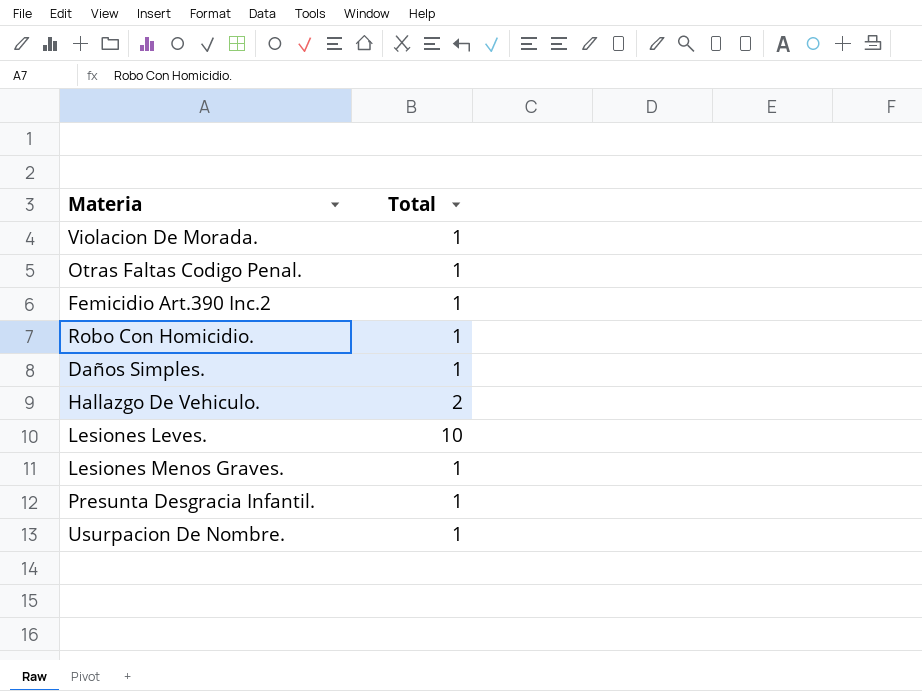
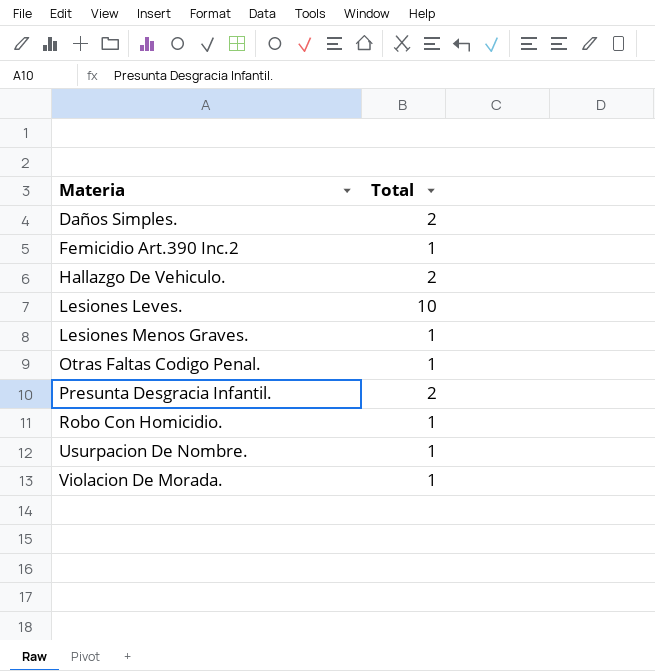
row order: none -> Materia ascending
Daños Simples. | Total: 1 -> 2
Presunta Desgracia Infantil. | Total: 1 -> 2

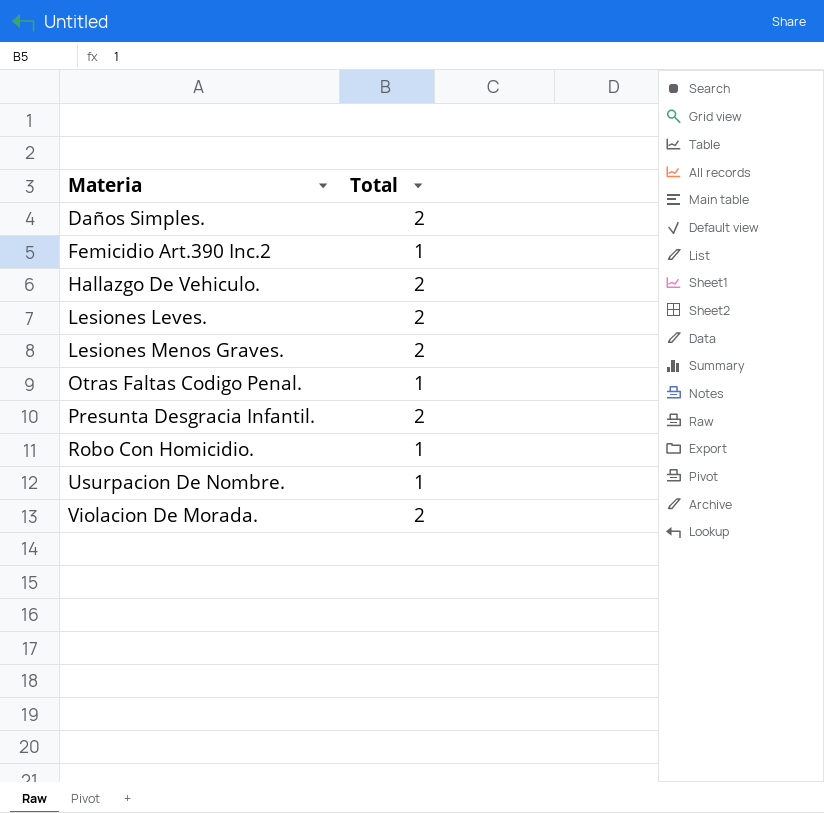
Lesiones Leves. | Total: 10 -> 2
Lesiones Menos Graves. | Total: 1 -> 2
Violacion De Morada. | Total: 1 -> 2

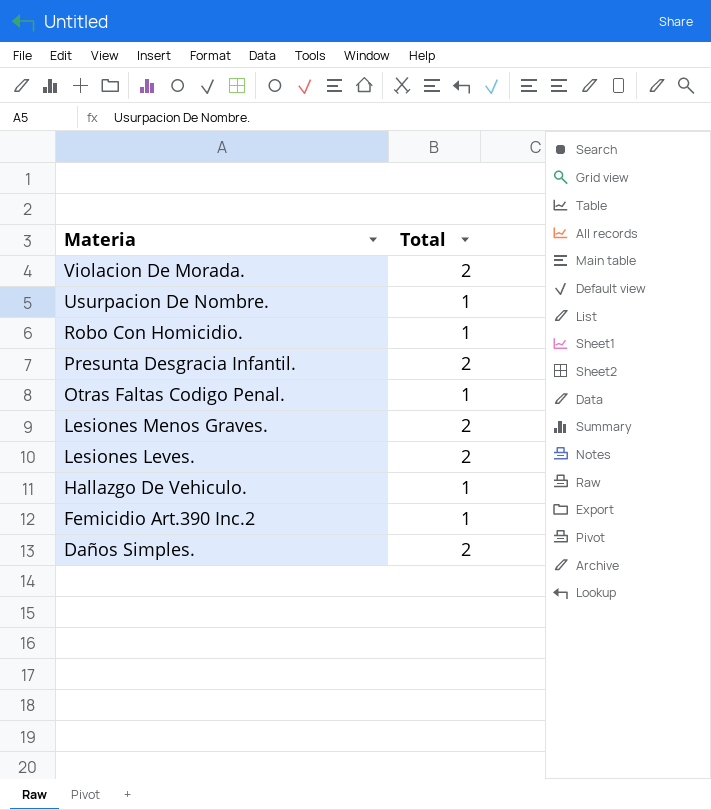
row order: Materia ascending -> Materia descending
Hallazgo De Vehiculo. | Total: 2 -> 1

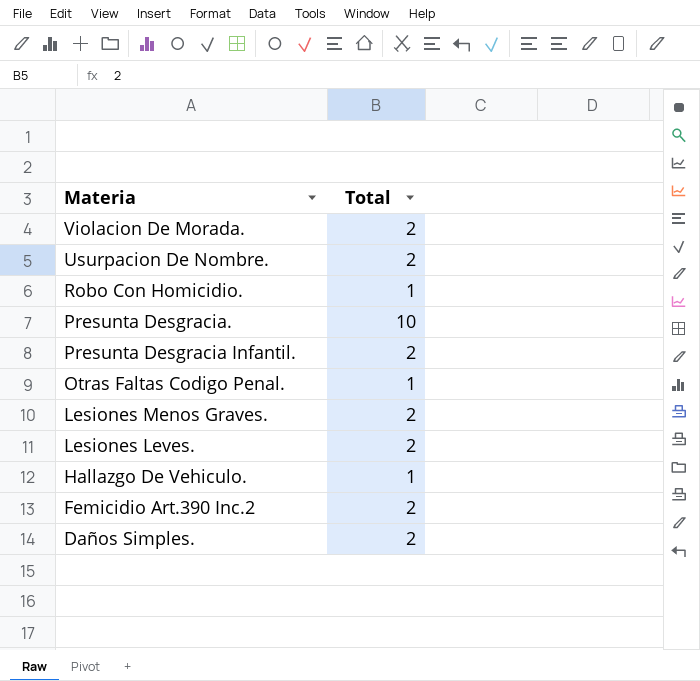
Usurpacion De Nombre. | Total: 1 -> 2
row Presunta Desgracia.: none -> 10
Femicidio Art.390 Inc.2 | Total: 1 -> 2

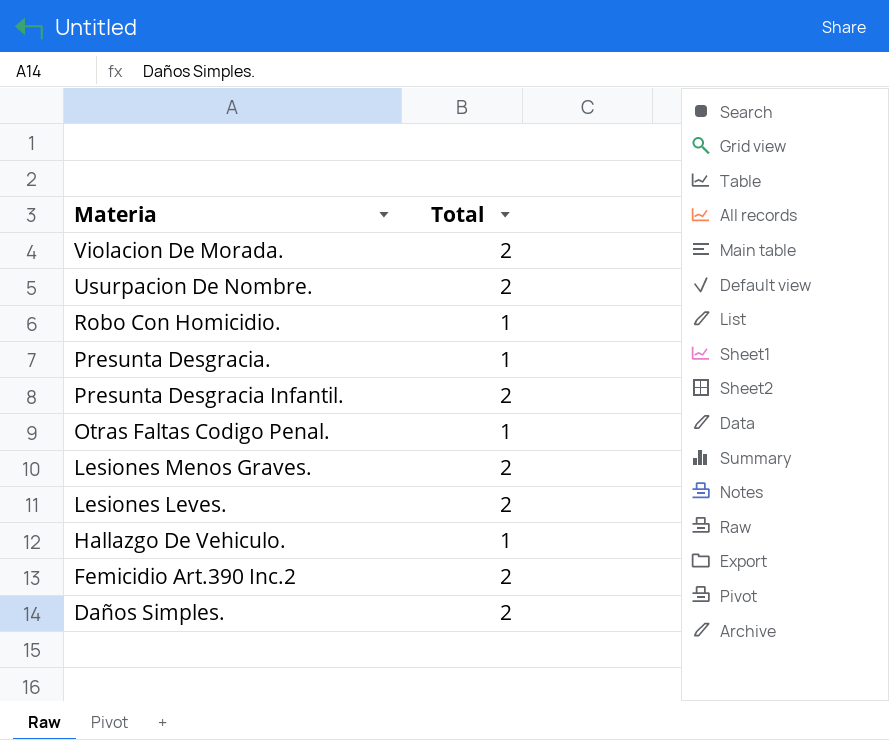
Presunta Desgracia. | Total: 10 -> 1

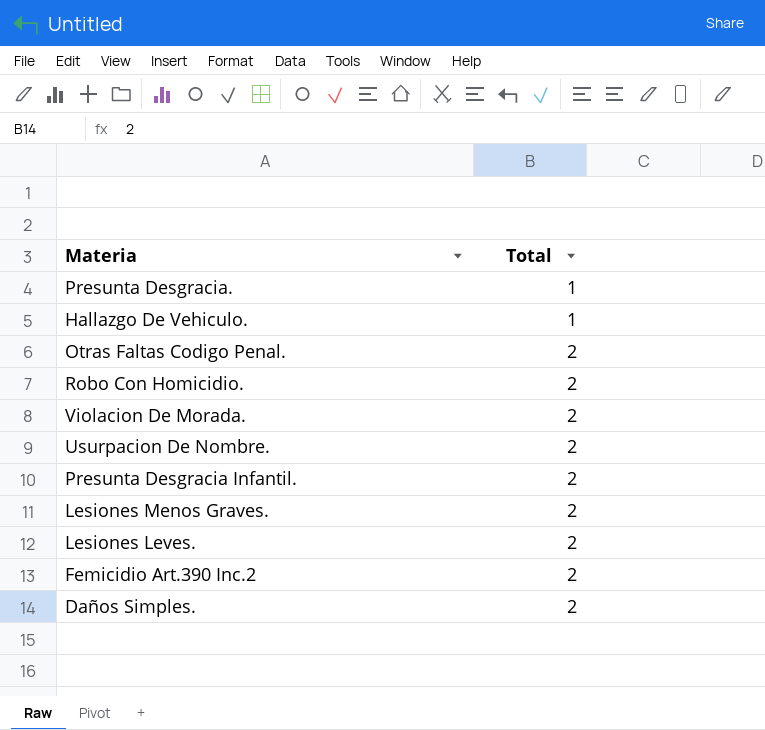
row order: Materia descending -> Total ascending
Otras Faltas Codigo Penal. | Total: 1 -> 2
Robo Con Homicidio. | Total: 1 -> 2

